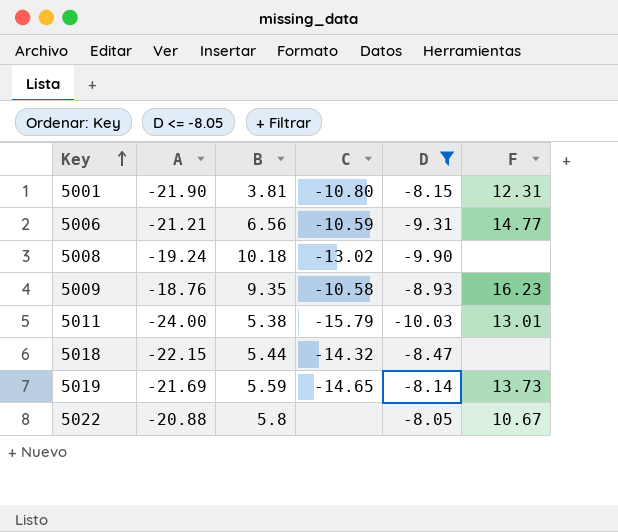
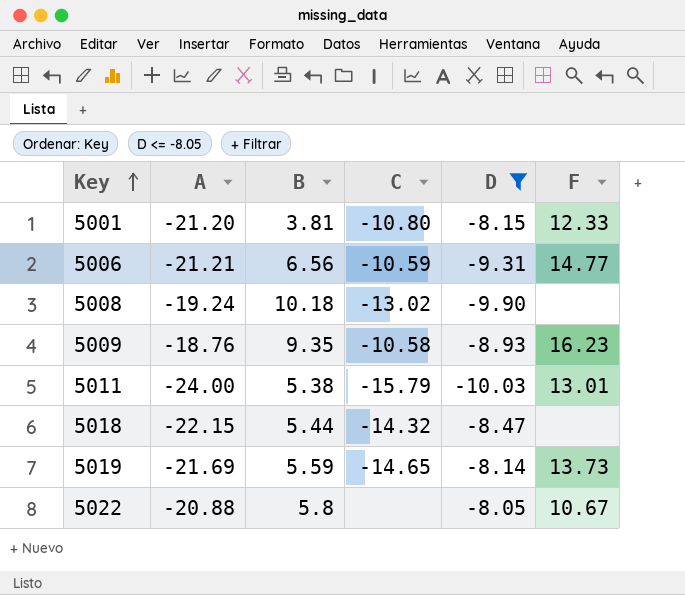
5001 | A: -21.90 -> -21.20
5001 | F: 12.31 -> 12.33

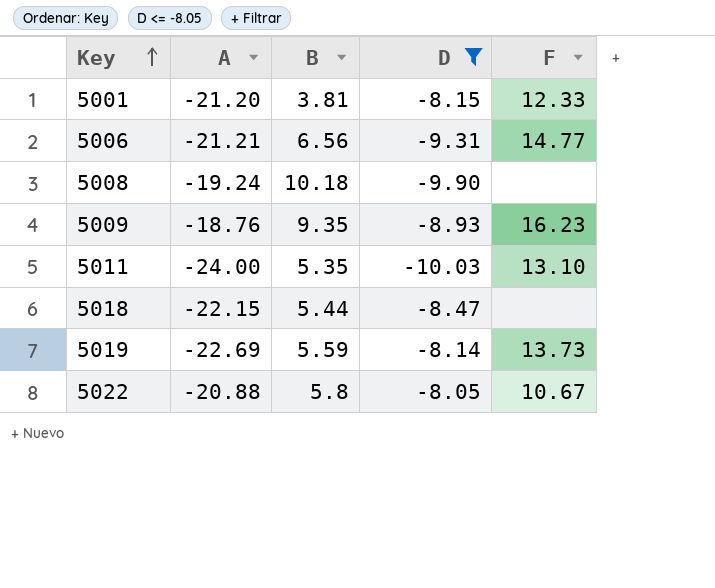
column C | position: 4 -> none
5011 | B: 5.38 -> 5.35
5011 | F: 13.01 -> 13.10
5019 | A: -21.69 -> -22.69

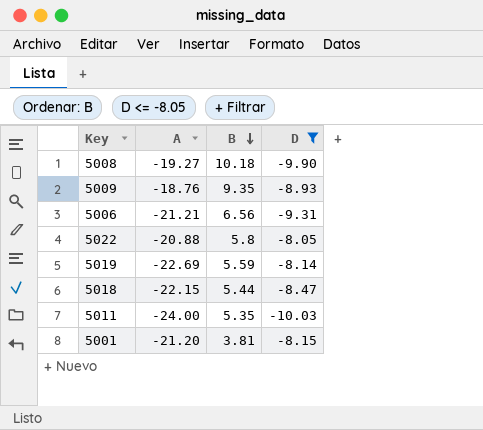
row order: Key ascending -> B descending
column F | position: 5 -> none
5008 | A: -19.24 -> -19.27

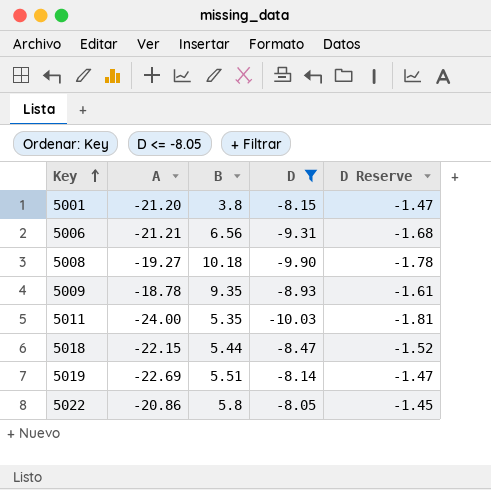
row order: B descending -> Key ascending
column D Reserve | formula: none -> [D] * 0.18
5001 | B: 3.81 -> 3.8
5009 | A: -18.76 -> -18.78
5019 | B: 5.59 -> 5.51
5022 | A: -20.88 -> -20.86

